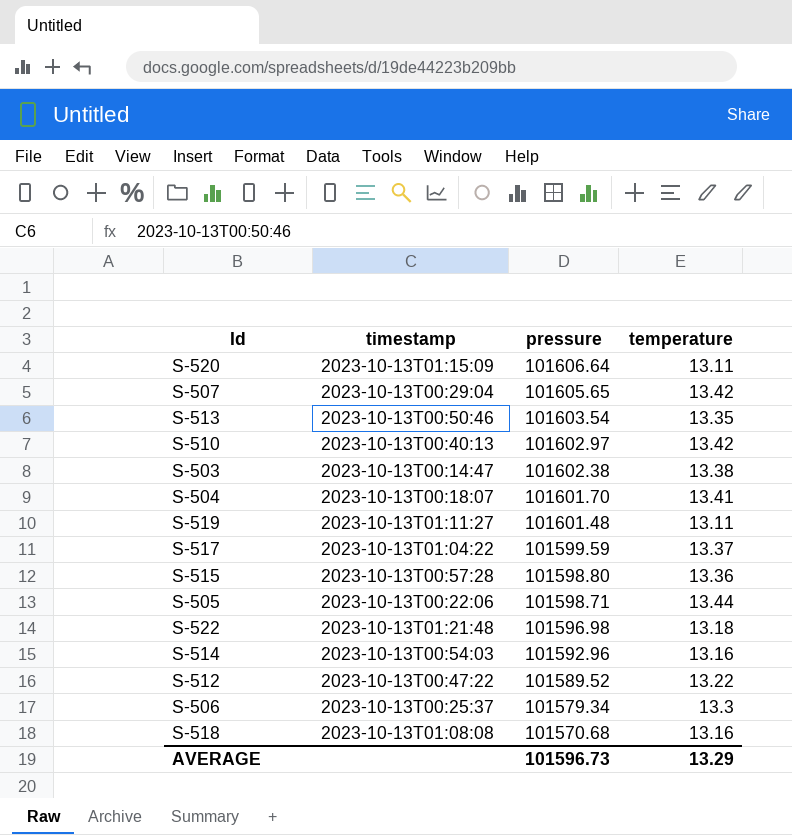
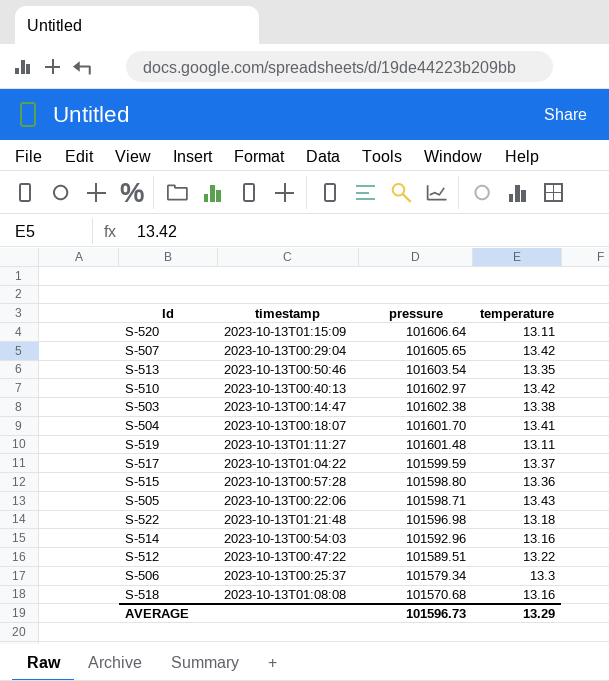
S-505 | temperature: 13.44 -> 13.43
S-512 | pressure: 101589.52 -> 101589.51

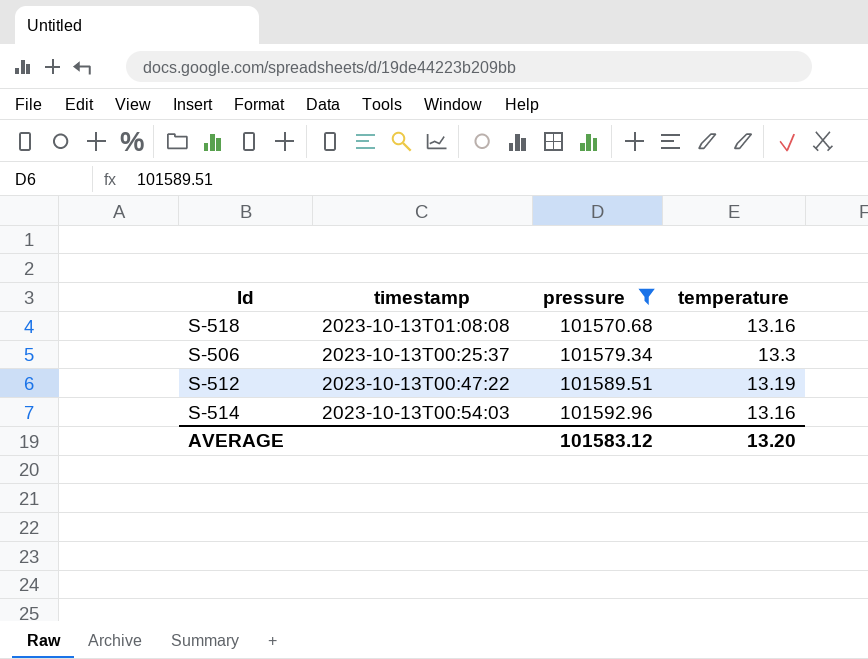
filter: none -> pressure <= 101592.96
row order: pressure descending -> pressure ascending
S-512 | temperature: 13.22 -> 13.19
AVERAGE | pressure: 101596.73 -> 101583.12
AVERAGE | temperature: 13.29 -> 13.20

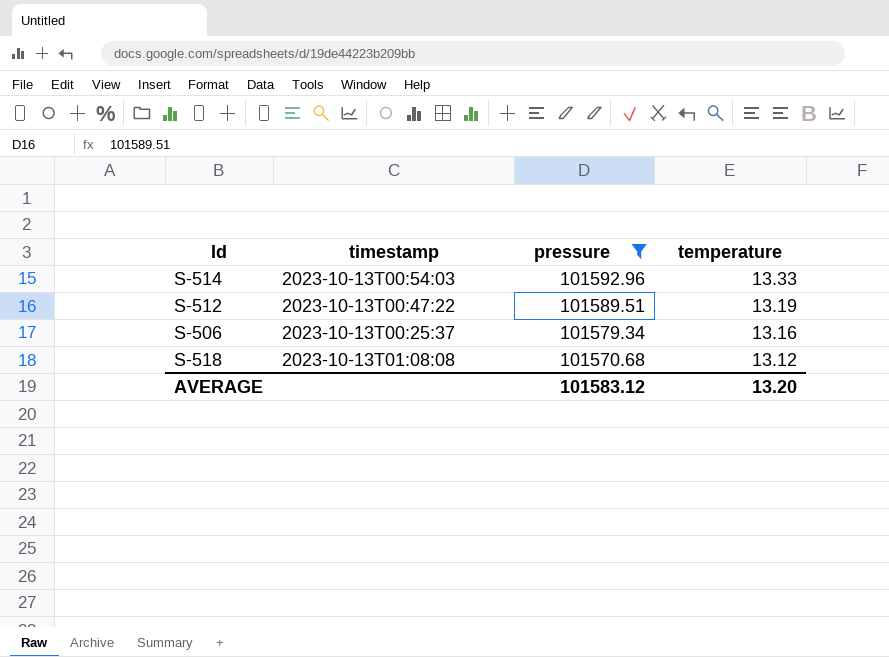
row order: pressure ascending -> pressure descending
S-514 | temperature: 13.16 -> 13.33
S-506 | temperature: 13.3 -> 13.16
S-518 | temperature: 13.16 -> 13.12

